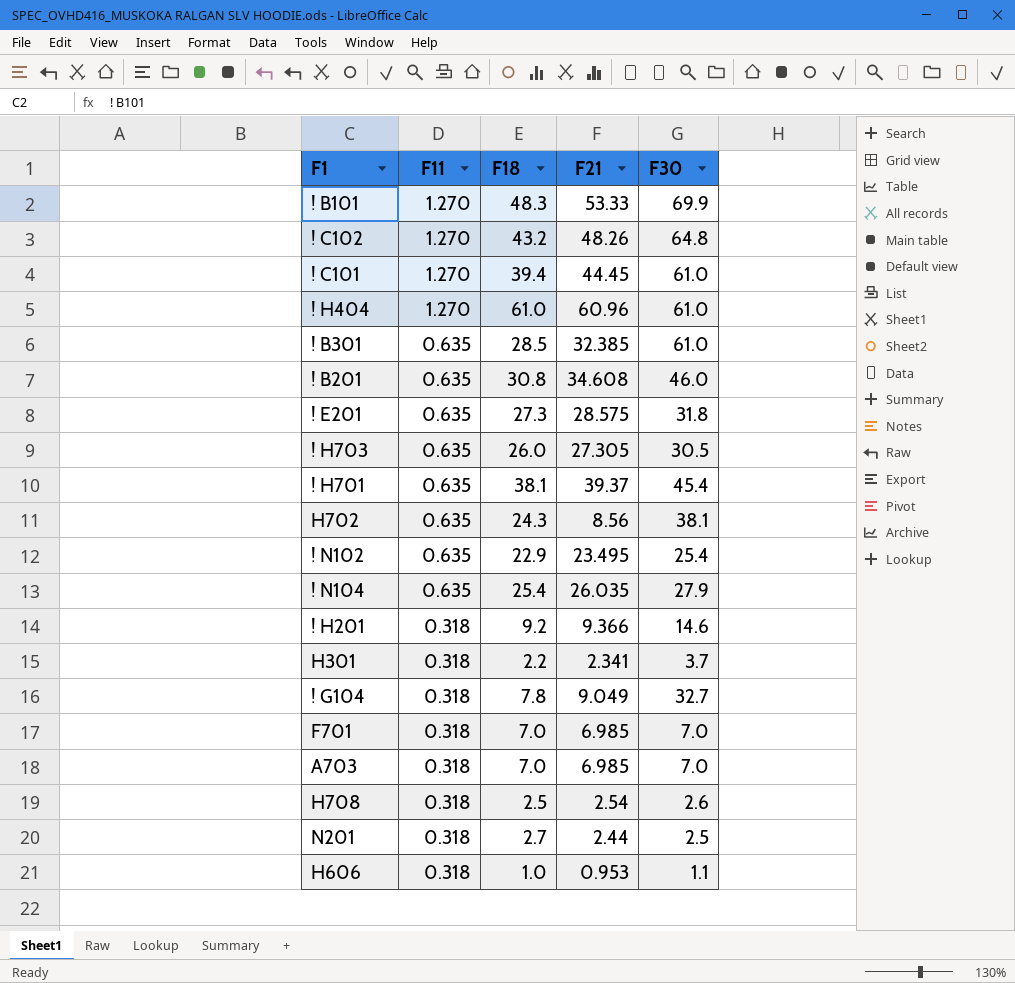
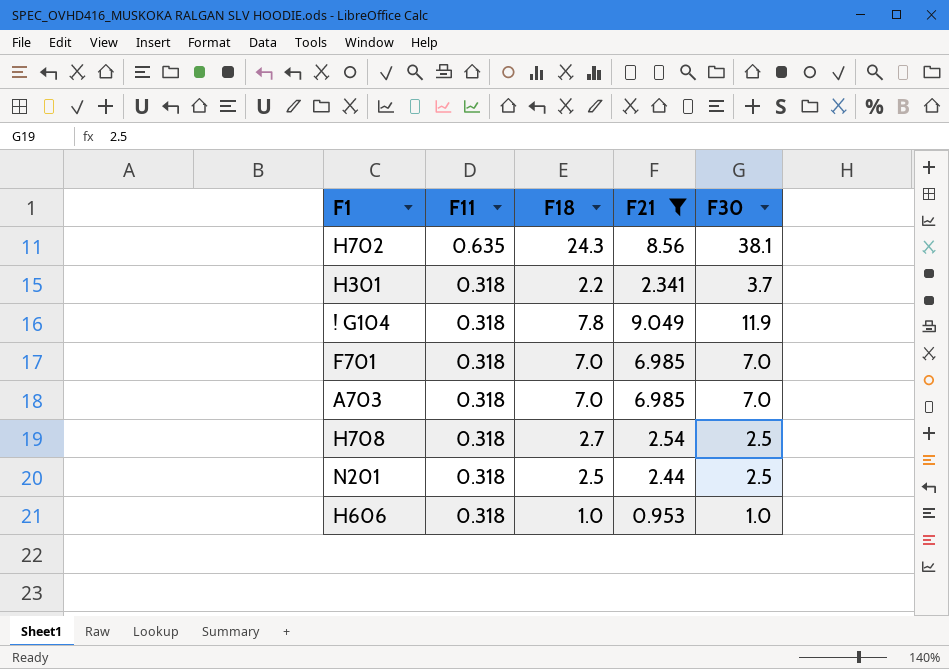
filter: none -> F21 <= 9.049
! G104 | F30: 32.7 -> 11.9
H708 | F18: 2.5 -> 2.7
H708 | F30: 2.6 -> 2.5
N201 | F18: 2.7 -> 2.5
H606 | F30: 1.1 -> 1.0

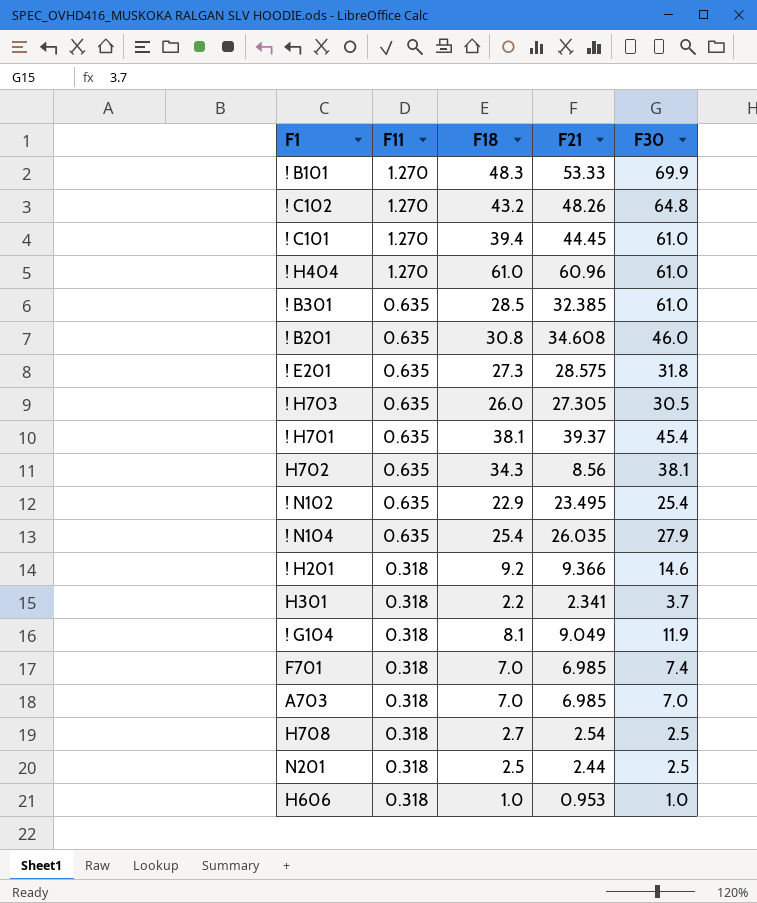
filter: F21 <= 9.049 -> none
H702 | F18: 24.3 -> 34.3
! G104 | F18: 7.8 -> 8.1
F701 | F30: 7.0 -> 7.4

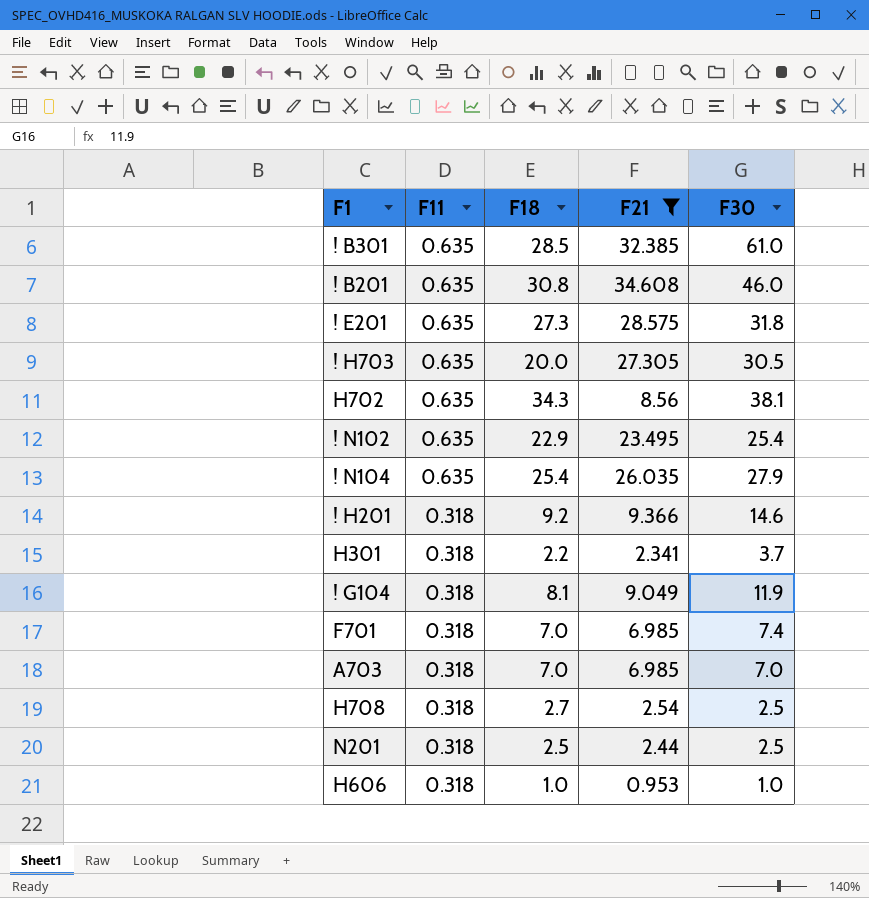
filter: none -> F21 <= 34.608
! H703 | F18: 26.0 -> 20.0

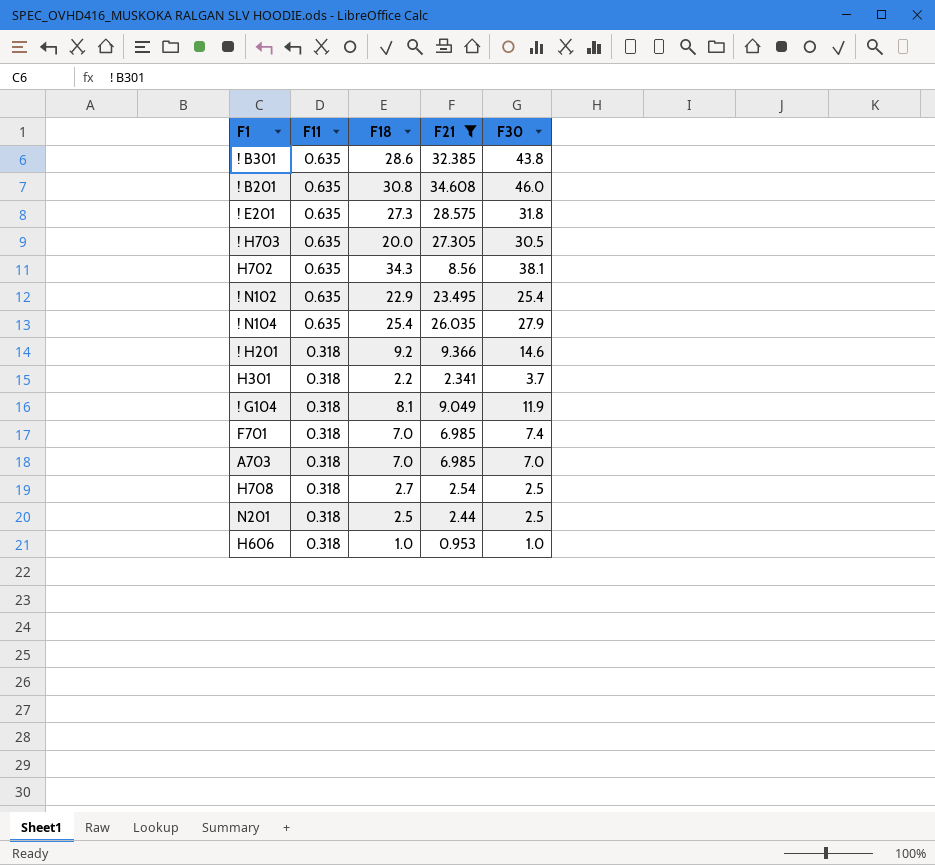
! B301 | F18: 28.5 -> 28.6
! B301 | F30: 61.0 -> 43.8

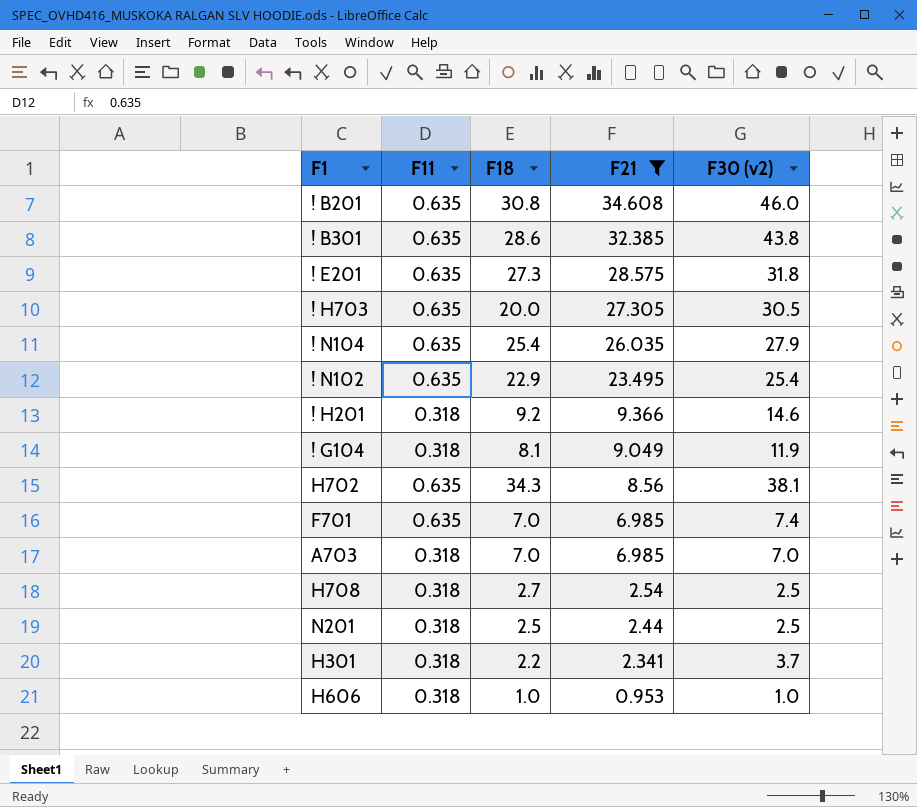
row order: F11 descending -> F21 descending
column name: F30 -> F30 (v2)
F701 | F11: 0.318 -> 0.635

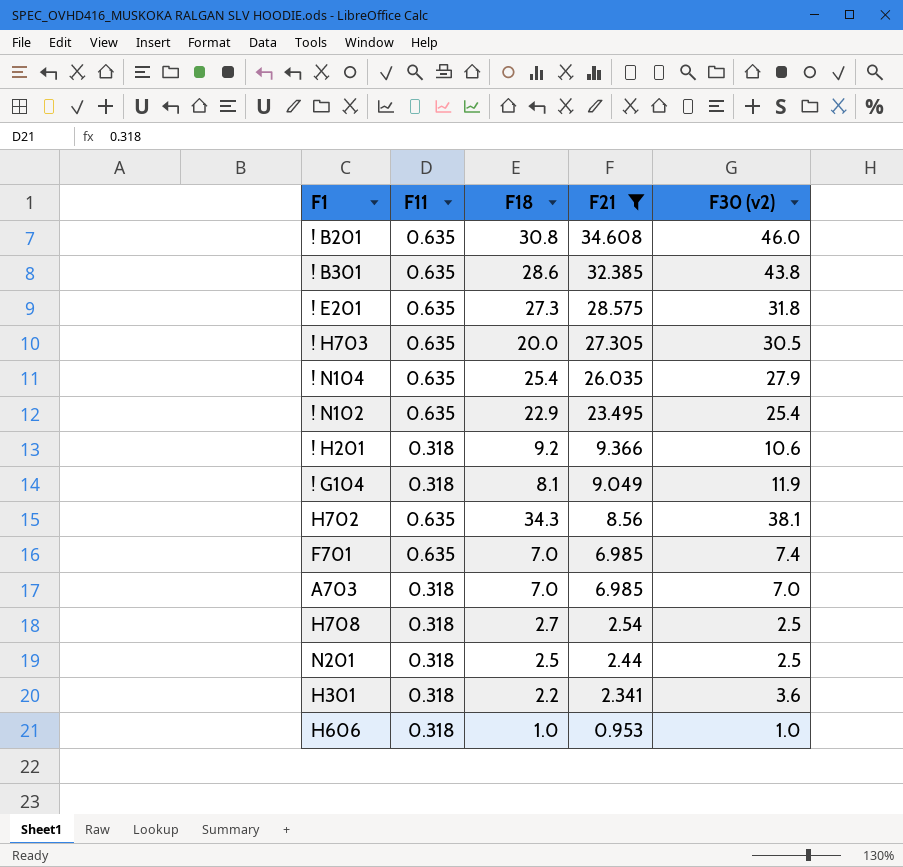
! H201 | F30 (v2): 14.6 -> 10.6
H301 | F30 (v2): 3.7 -> 3.6

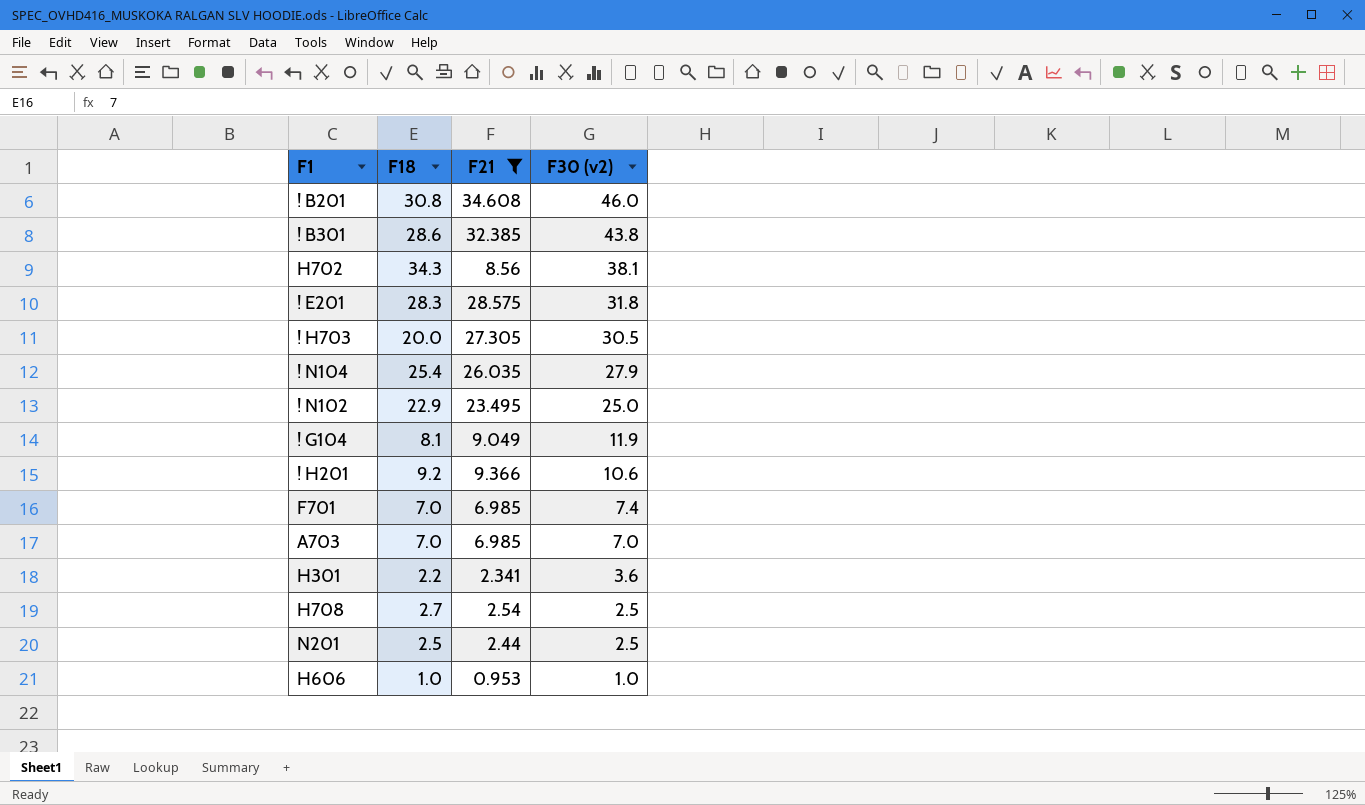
row order: F21 descending -> F30 (v2) descending
column F11 | position: 2 -> none
! E201 | F18: 27.3 -> 28.3
! N102 | F30 (v2): 25.4 -> 25.0

